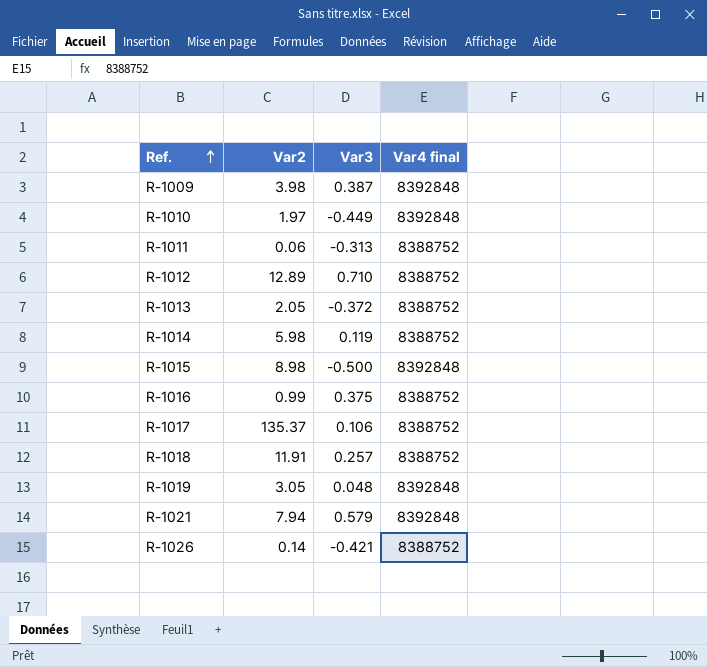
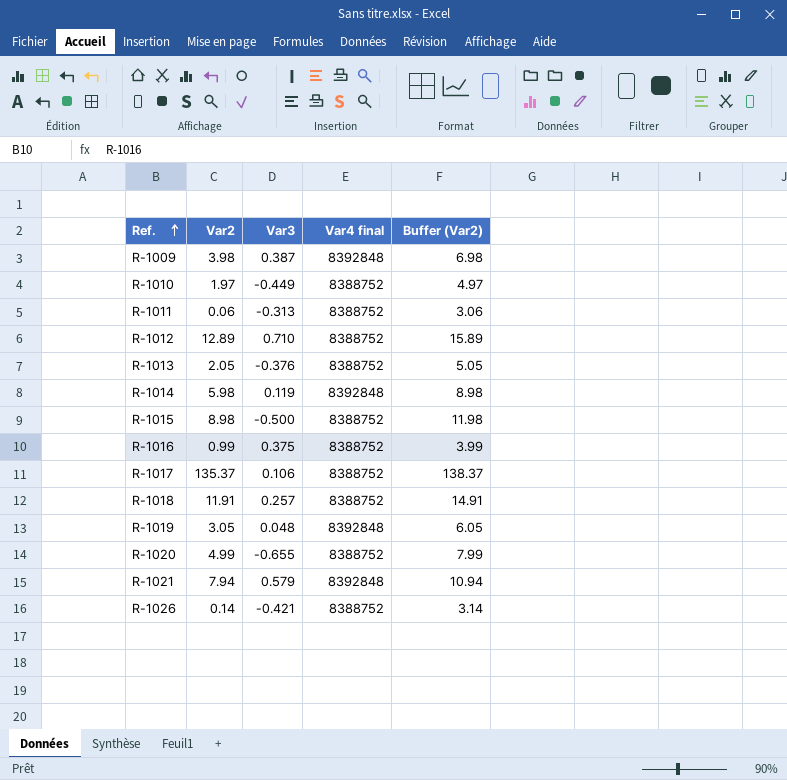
column Buffer (Var2) | formula: none -> [Var2] + 3
R-1010 | Var4 final: 8392848 -> 8388752
R-1013 | Var3: -0.372 -> -0.376
R-1014 | Var4 final: 8388752 -> 8392848
R-1015 | Var4 final: 8392848 -> 8388752
row R-1020: none -> 4.99 | -0.655 | 8388752 | 7.99

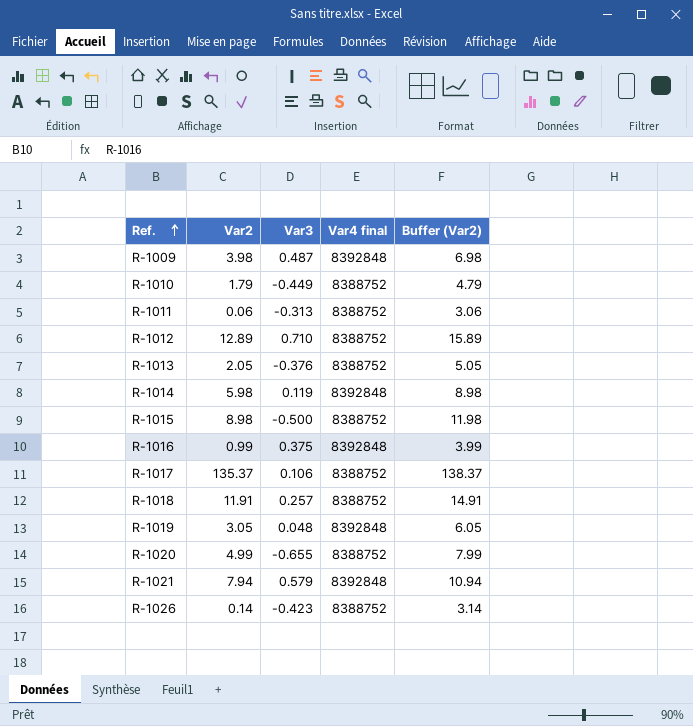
R-1009 | Var3: 0.387 -> 0.487
R-1010 | Var2: 1.97 -> 1.79
R-1010 | Buffer (Var2): 4.97 -> 4.79
R-1016 | Var4 final: 8388752 -> 8392848
R-1026 | Var3: -0.421 -> -0.423

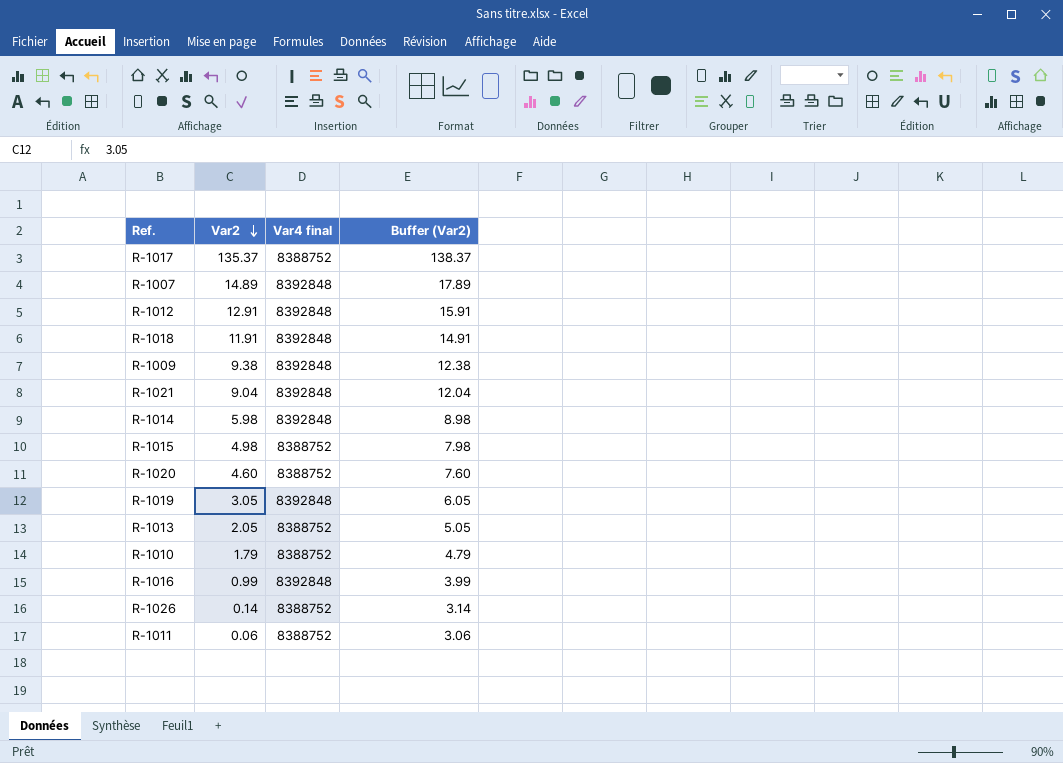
row order: Ref. ascending -> Var2 descending
column Var3 | position: 3 -> none
row R-1007: none -> 14.89 | 8392848 | 17.89
R-1012 | Var2: 12.89 -> 12.91
R-1012 | Var4 final: 8388752 -> 8392848
R-1012 | Buffer (Var2): 15.89 -> 15.91
R-1018 | Var4 final: 8388752 -> 8392848
R-1009 | Var2: 3.98 -> 9.38
R-1009 | Buffer (Var2): 6.98 -> 12.38
R-1021 | Var2: 7.94 -> 9.04
R-1021 | Buffer (Var2): 10.94 -> 12.04
R-1015 | Var2: 8.98 -> 4.98
R-1015 | Buffer (Var2): 11.98 -> 7.98
R-1020 | Var2: 4.99 -> 4.60
R-1020 | Buffer (Var2): 7.99 -> 7.60

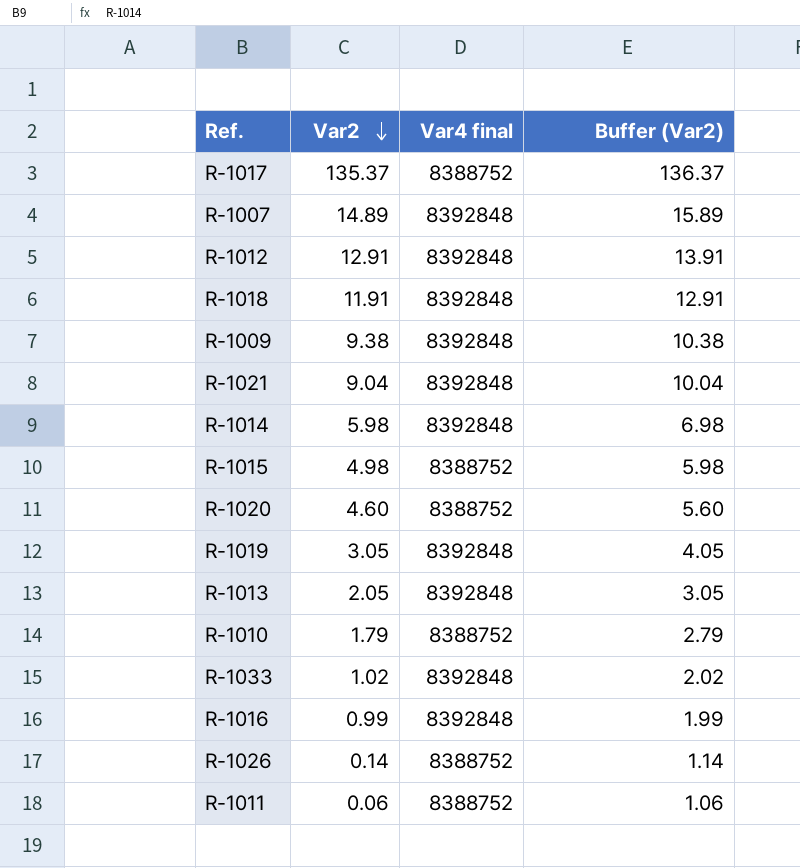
column Buffer (Var2) | formula: [Var2] + 3 -> [Var2] + 1
R-1013 | Var4 final: 8388752 -> 8392848
row R-1033: none -> 1.02 | 8392848 | 2.02

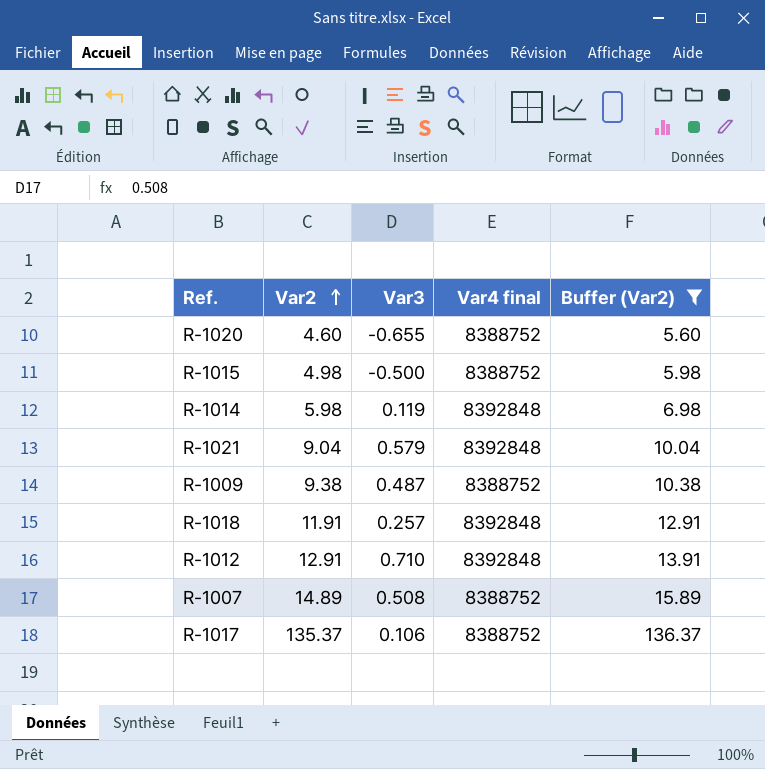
filter: none -> Buffer (Var2) >= 5.60
row order: Var2 descending -> Var2 ascending
column Var3 | position: none -> 3
R-1009 | Var4 final: 8392848 -> 8388752
R-1007 | Var4 final: 8392848 -> 8388752

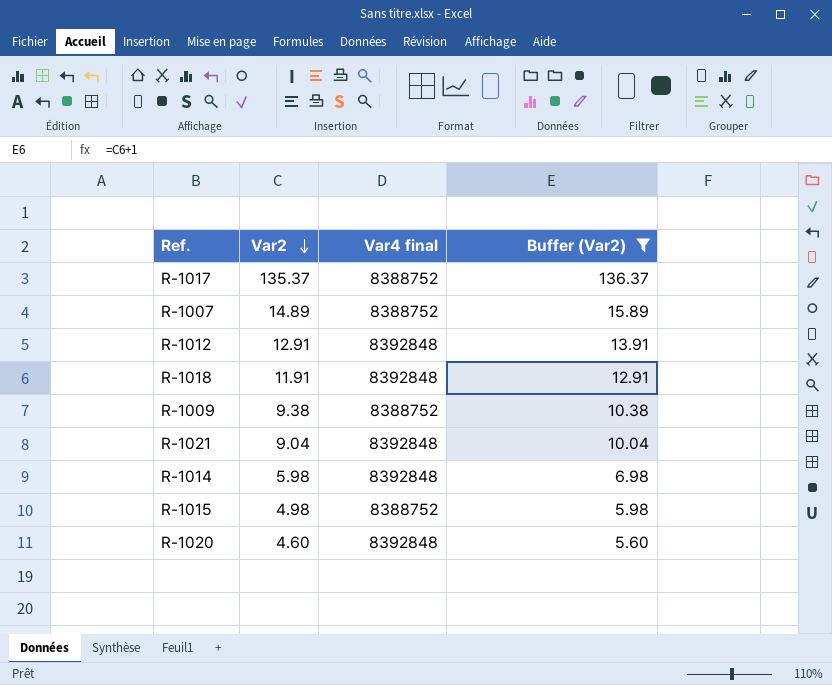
row order: Var2 ascending -> Var2 descending
column Var3 | position: 3 -> none
R-1020 | Var4 final: 8388752 -> 8392848

